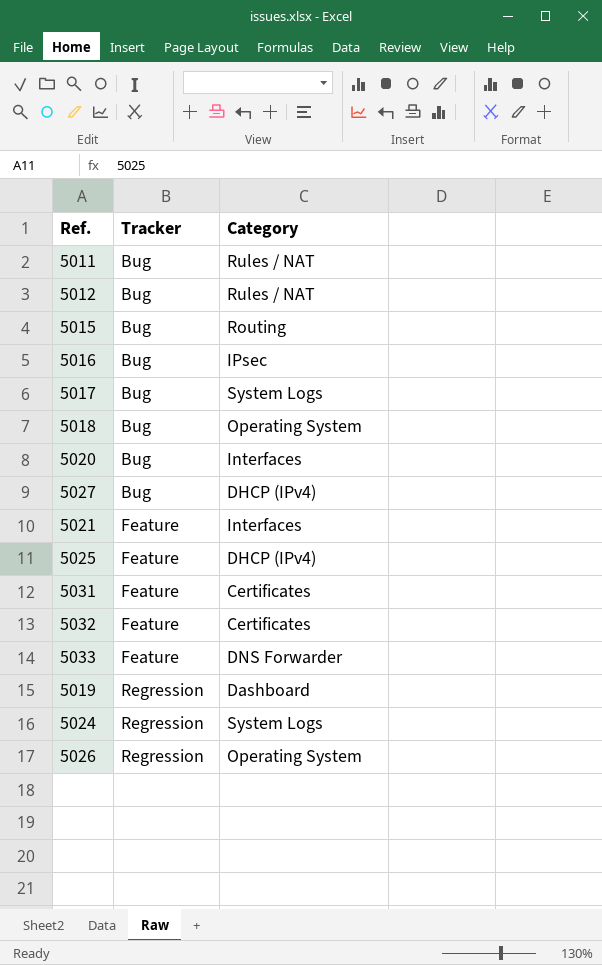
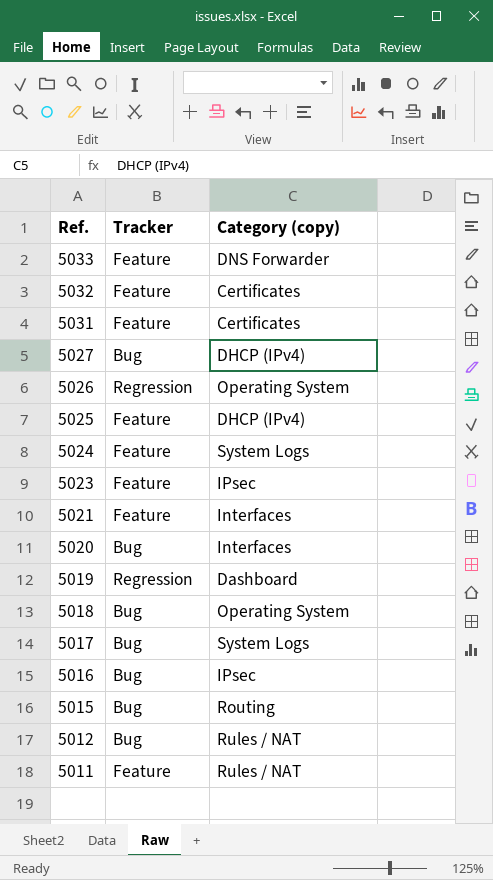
row order: Tracker ascending -> Ref. descending
column name: Category -> Category (copy)
5024 | Tracker: Regression -> Feature
row 5023: none -> Feature | IPsec
5011 | Tracker: Bug -> Feature

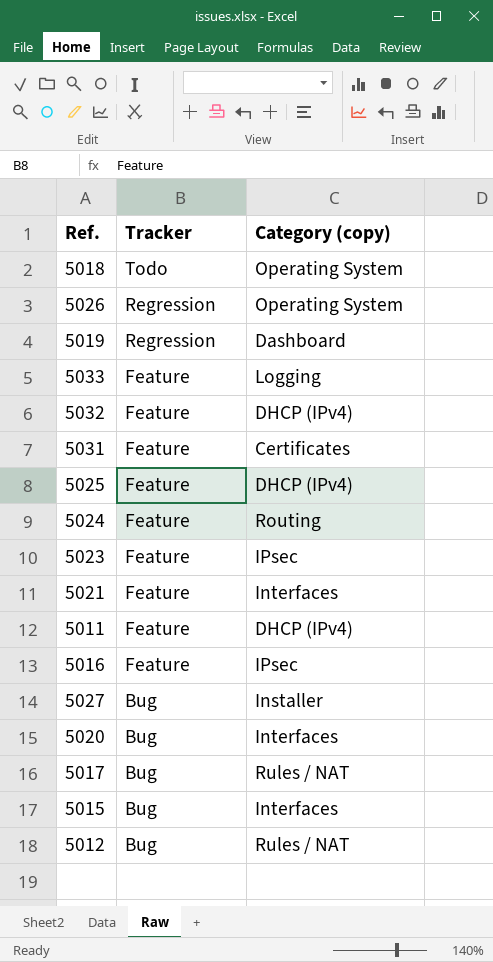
row order: Ref. descending -> Tracker descending
5018 | Tracker: Bug -> Todo
5033 | Category (copy): DNS Forwarder -> Logging
5032 | Category (copy): Certificates -> DHCP (IPv4)
5024 | Category (copy): System Logs -> Routing
5011 | Category (copy): Rules / NAT -> DHCP (IPv4)
5016 | Tracker: Bug -> Feature
5027 | Category (copy): DHCP (IPv4) -> Installer
5017 | Category (copy): System Logs -> Rules / NAT
5015 | Category (copy): Routing -> Interfaces

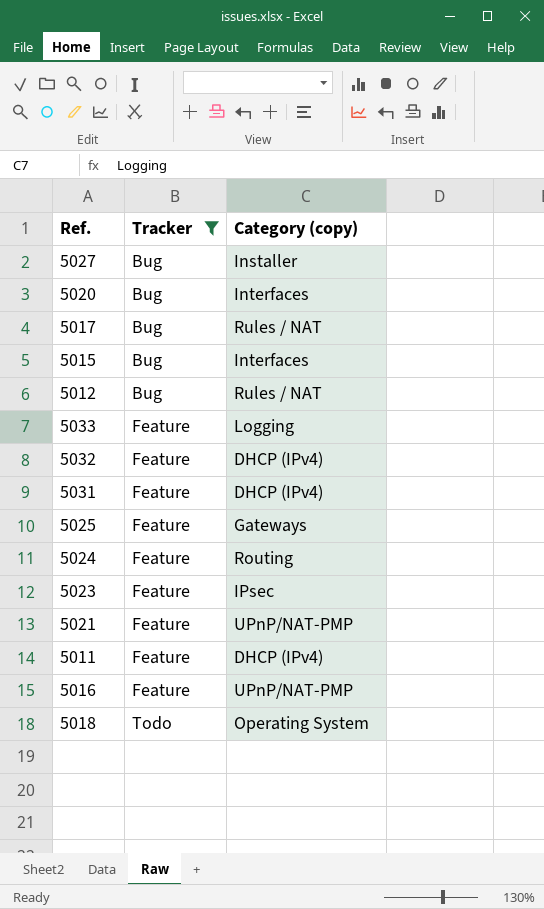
filter: none -> Tracker != Regression
row order: Tracker descending -> Tracker ascending
5031 | Category (copy): Certificates -> DHCP (IPv4)
5025 | Category (copy): DHCP (IPv4) -> Gateways
5021 | Category (copy): Interfaces -> UPnP/NAT-PMP
5016 | Category (copy): IPsec -> UPnP/NAT-PMP

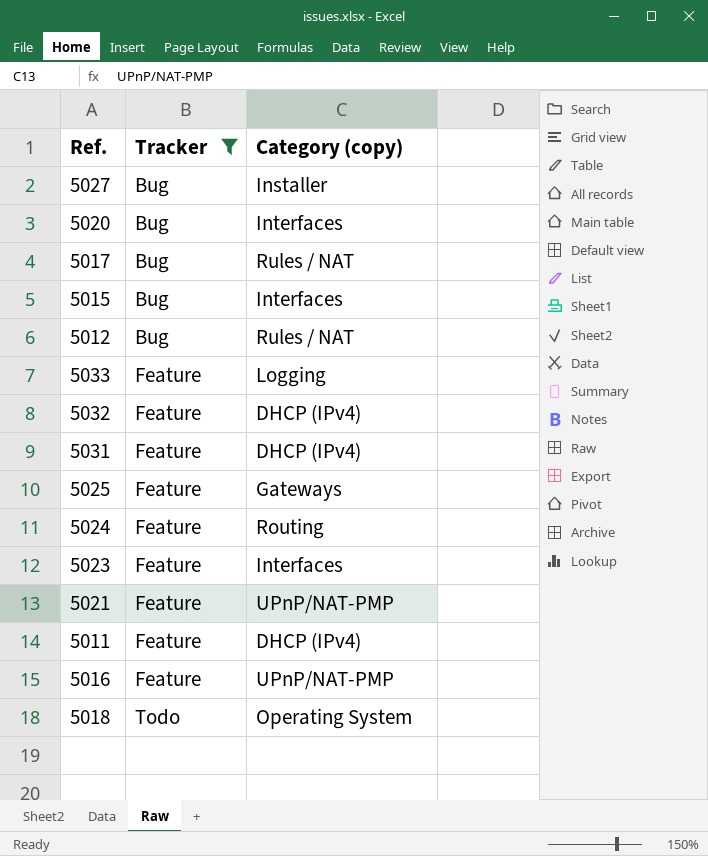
5023 | Category (copy): IPsec -> Interfaces

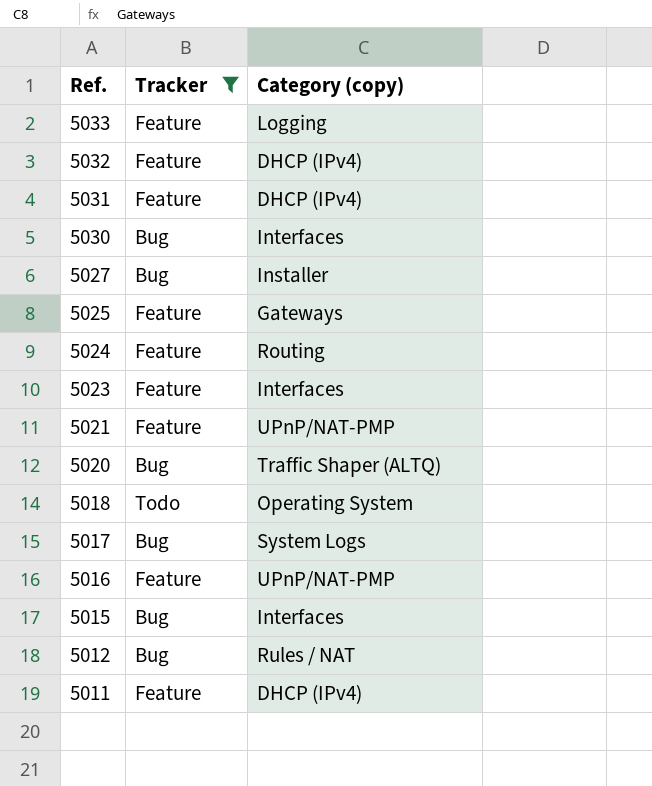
row order: Tracker ascending -> Ref. descending
row 5030: none -> Bug | Interfaces
5020 | Category (copy): Interfaces -> Traffic Shaper (ALTQ)
5017 | Category (copy): Rules / NAT -> System Logs

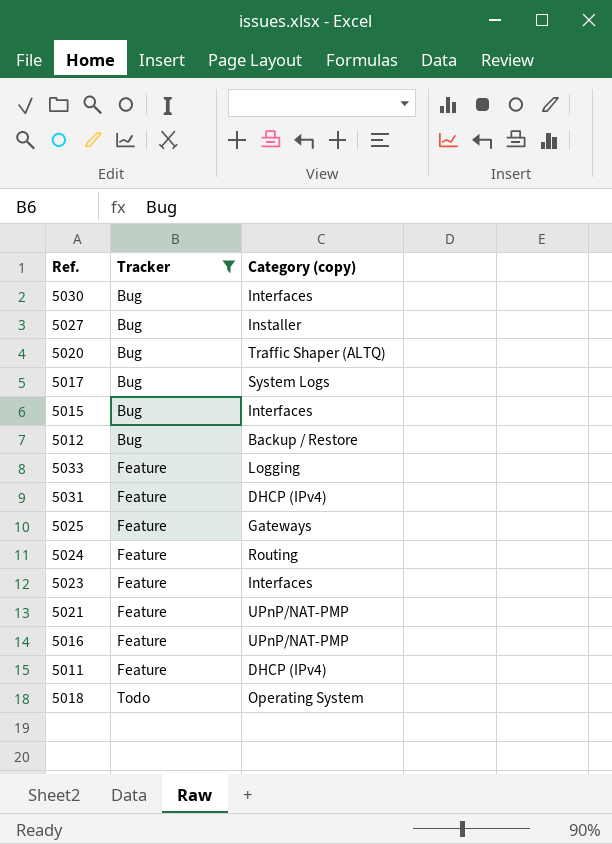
row order: Ref. descending -> Tracker ascending
row 5032: Feature | DHCP (IPv4) -> none
5012 | Category (copy): Rules / NAT -> Backup / Restore

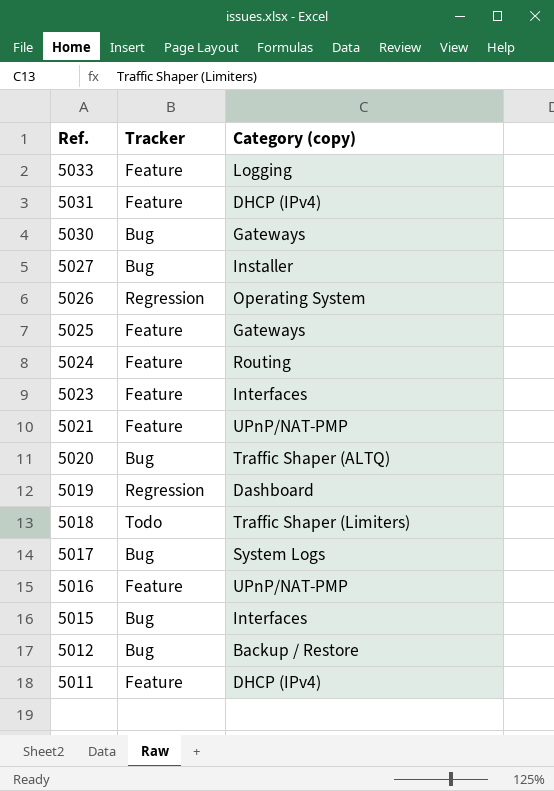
filter: Tracker != Regression -> none
row order: Tracker ascending -> Ref. descending
5030 | Category (copy): Interfaces -> Gateways
5018 | Category (copy): Operating System -> Traffic Shaper (Limiters)

